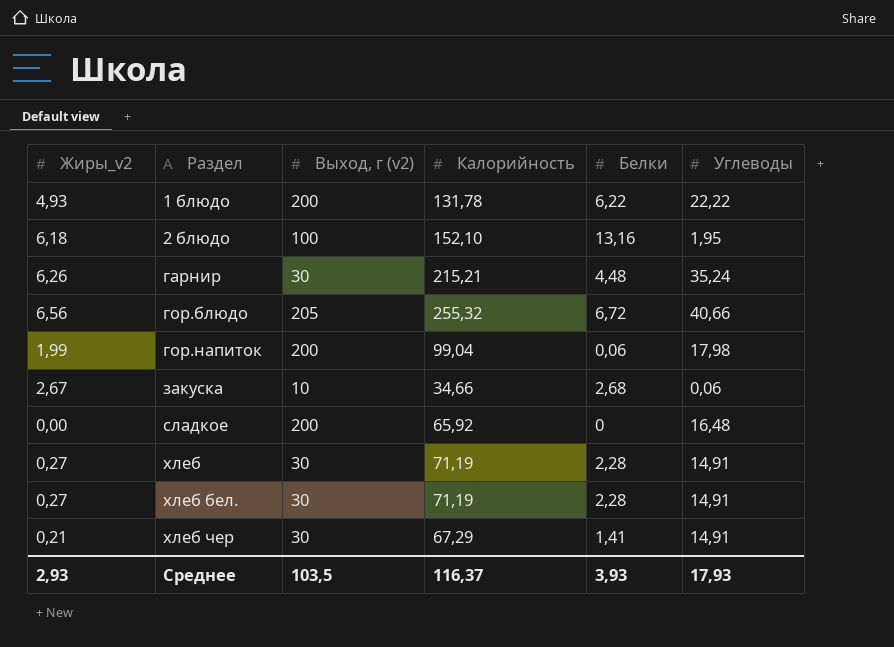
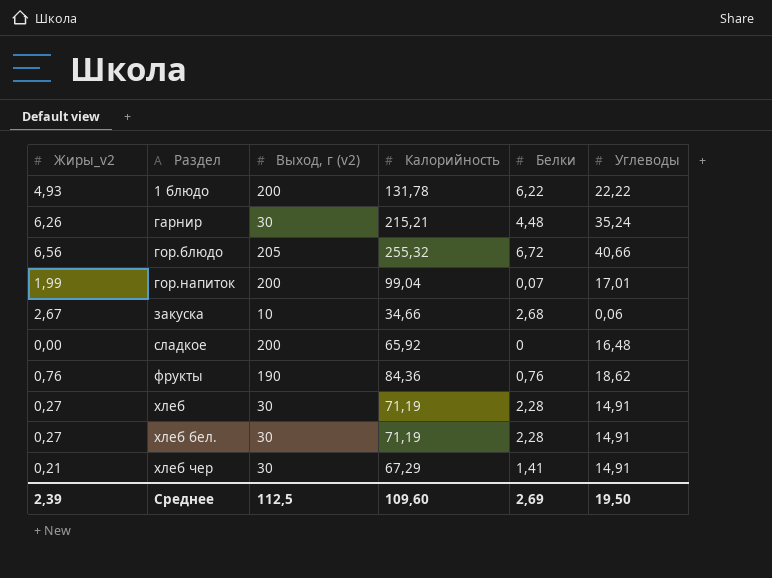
row 2 блюдо: 6,18 | 100 | 152,10 | 13,16 | 1,95 -> none
гор.напиток | Белки: 0,06 -> 0,07
гор.напиток | Углеводы: 17,98 -> 17,01
row фрукты: none -> 0,76 | 190 | 84,36 | 0,76 | 18,62
Среднее | Жиры_v2: 2,93 -> 2,39
Среднее | Выход, г (v2): 103,5 -> 112,5
Среднее | Калорийность: 116,37 -> 109,60
Среднее | Белки: 3,93 -> 2,69
Среднее | Углеводы: 17,93 -> 19,50

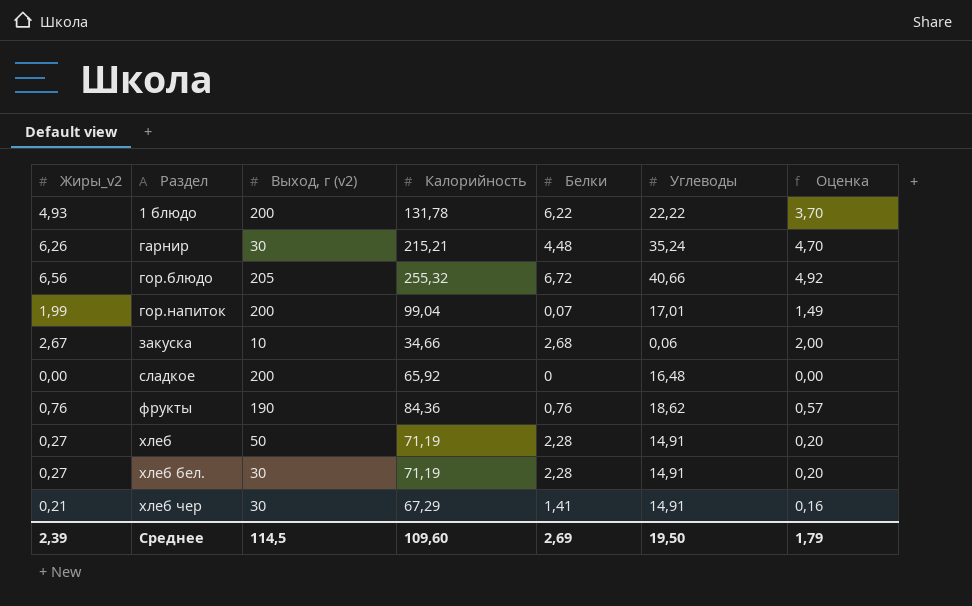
column Оценка | formula: none -> [Жиры_v2] * 0,75
хлеб | Выход, г (v2): 30 -> 50
Среднее | Выход, г (v2): 112,5 -> 114,5

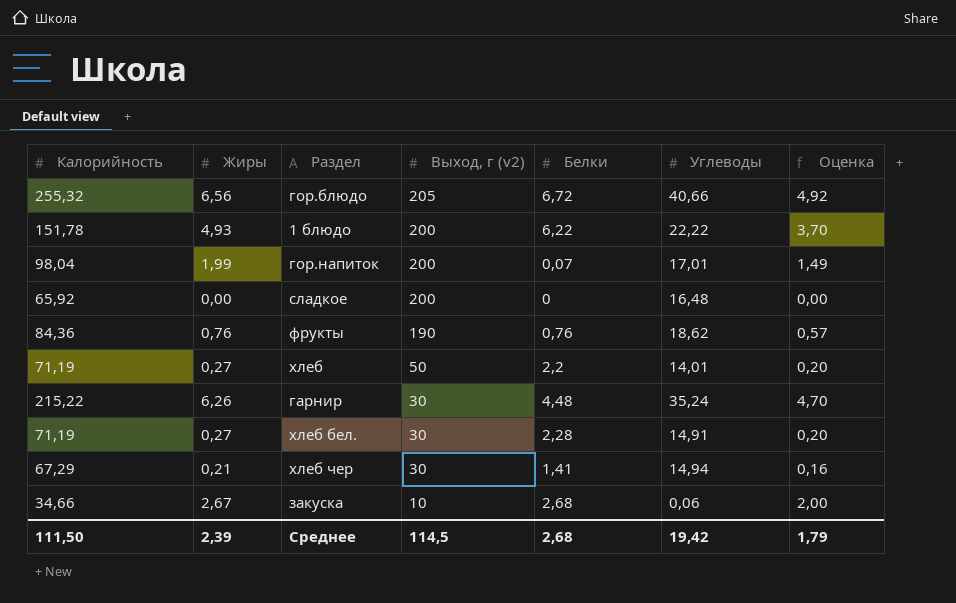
row order: Раздел ascending -> Выход, г (v2) descending
column Калорийность | position: 4 -> 1
column name: Жиры_v2 -> Жиры
1 блюдо | Калорийность: 131,78 -> 151,78
гор.напиток | Калорийность: 99,04 -> 98,04
хлеб | Белки: 2,28 -> 2,2
хлеб | Углеводы: 14,91 -> 14,01
гарнир | Калорийность: 215,21 -> 215,22
хлеб чер | Углеводы: 14,91 -> 14,94
Среднее | Калорийность: 109,60 -> 111,50
Среднее | Белки: 2,69 -> 2,68
Среднее | Углеводы: 19,50 -> 19,42

